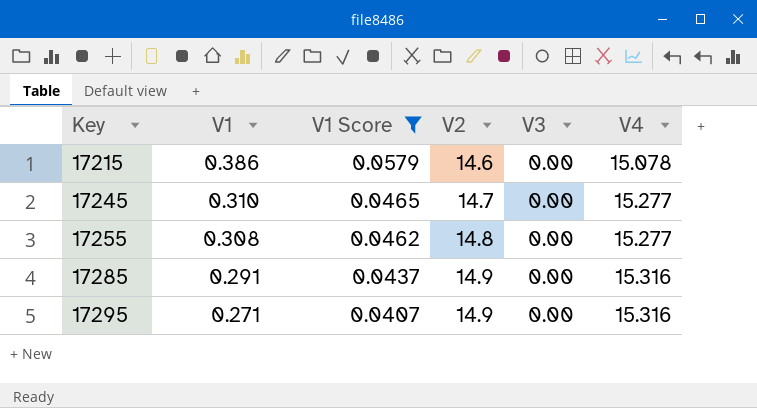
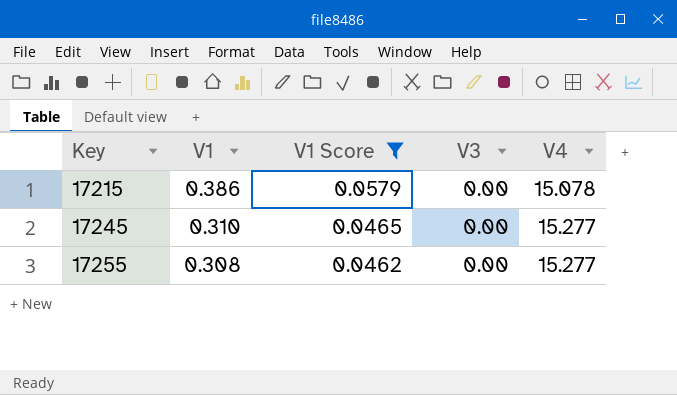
column V2 | position: 4 -> none
row 17285: 0.291 | 0.0437 | 14.9 | 0.00 | 15.316 -> none
row 17295: 0.271 | 0.0407 | 14.9 | 0.00 | 15.316 -> none

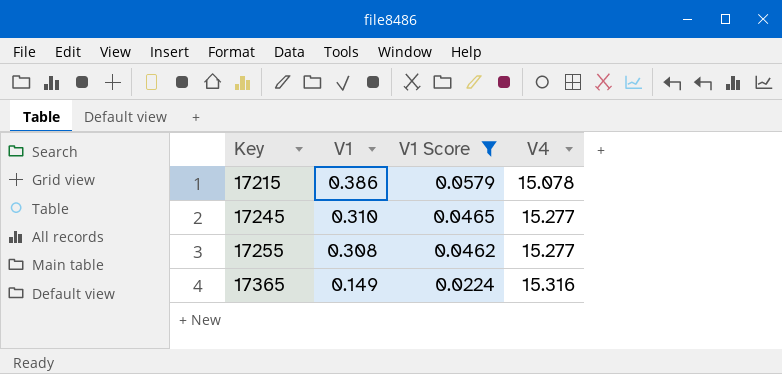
column V3 | position: 4 -> none
row 17365: none -> 0.149 | 0.0224 | 15.316

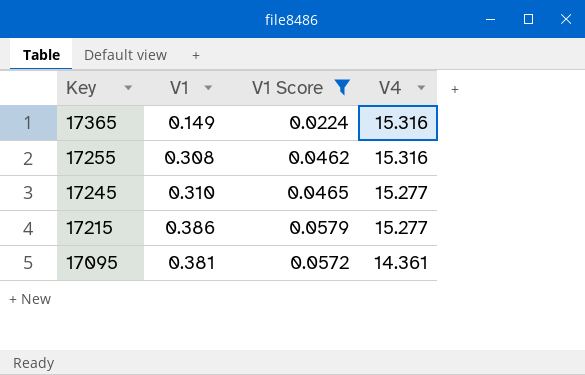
row order: Key ascending -> Key descending
17255 | V4: 15.277 -> 15.316
17215 | V4: 15.078 -> 15.277
row 17095: none -> 0.381 | 0.0572 | 14.361

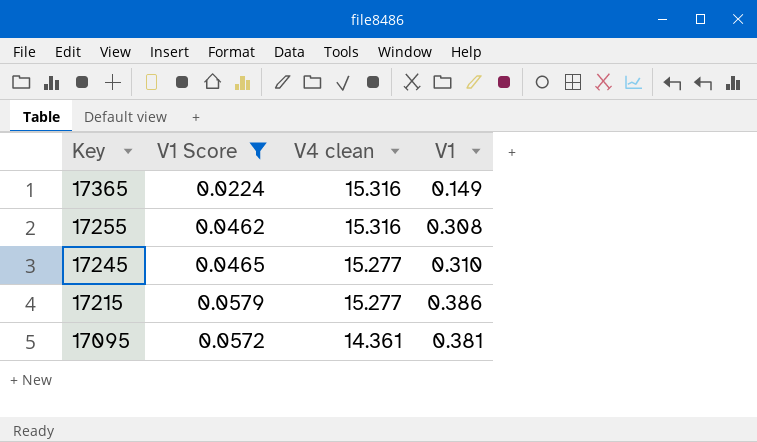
column name: V4 -> V4 clean
column V1 | position: 2 -> 4

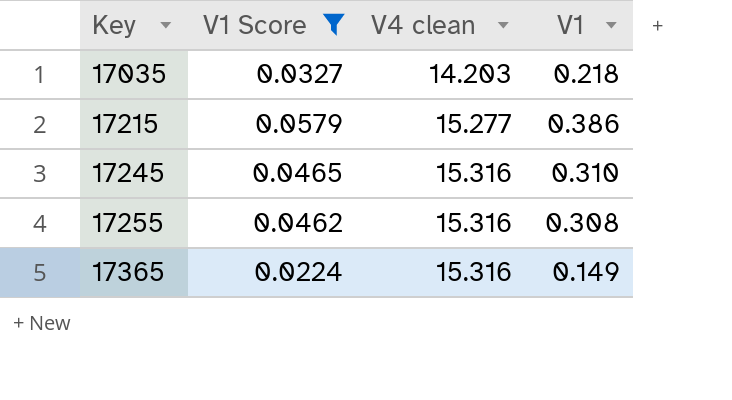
row order: Key descending -> Key ascending
row 17095: 0.0572 | 14.361 | 0.381 -> none
row 17035: none -> 0.0327 | 14.203 | 0.218
17245 | V4 clean: 15.277 -> 15.316

